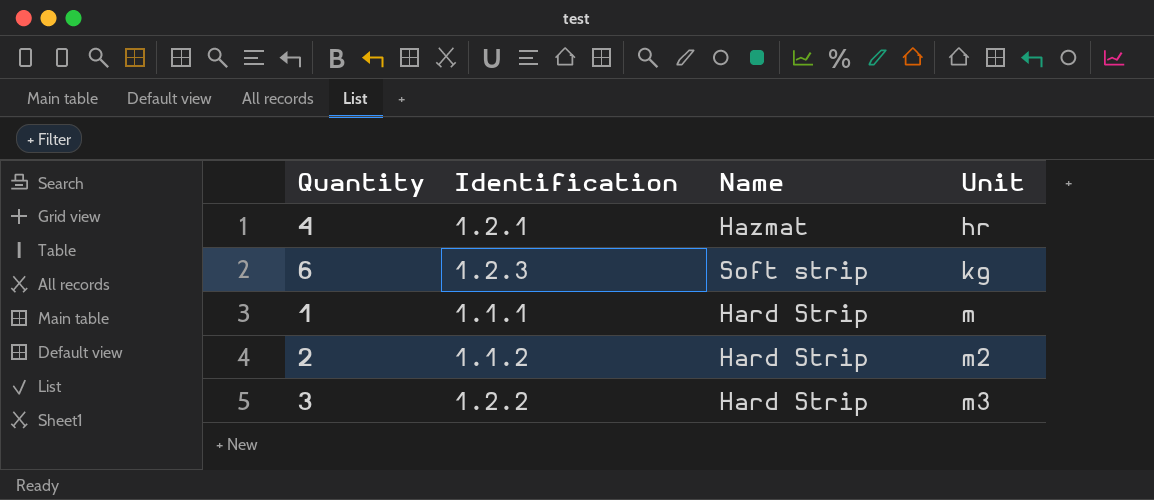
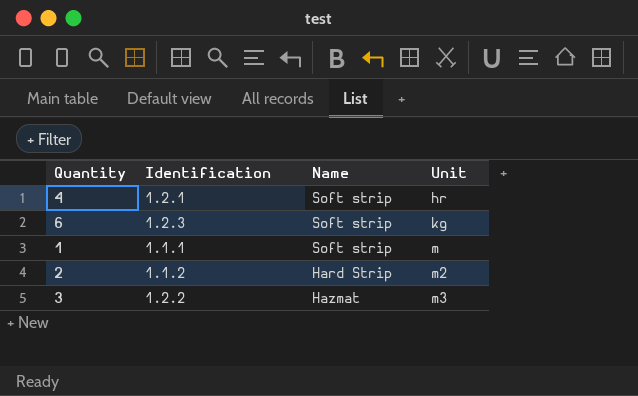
4 | Name: Hazmat -> Soft strip
1 | Name: Hard Strip -> Soft strip
3 | Name: Hard Strip -> Hazmat

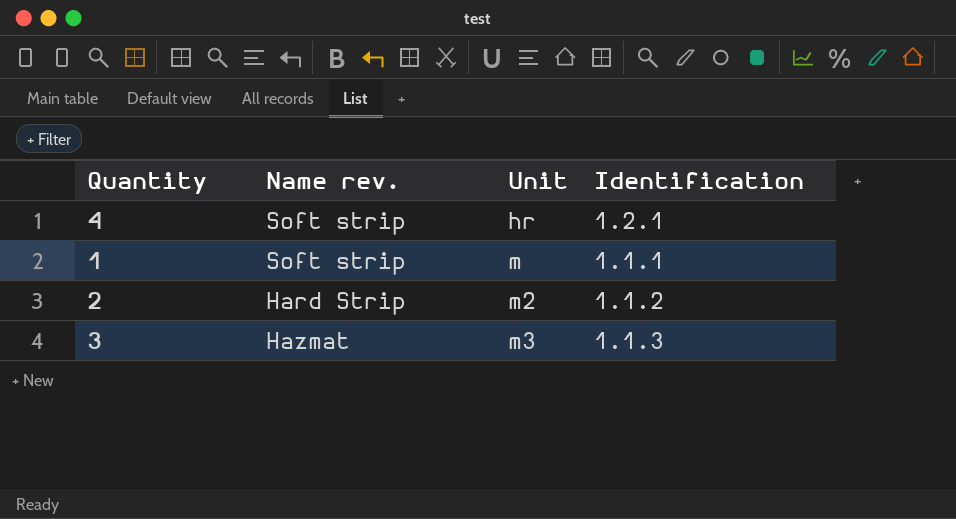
column name: Name -> Name rev.
column Identification | position: 2 -> 4
row 6: 1.2.3 | Soft strip | kg -> none
3 | Identification: 1.2.2 -> 1.1.3

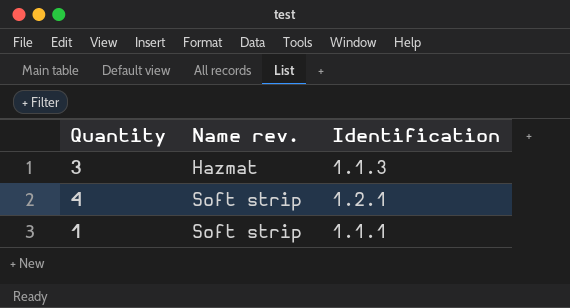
row order: Unit ascending -> Name rev. ascending
column Unit | position: 3 -> none
row 2: Hard Strip | m2 | 1.1.2 -> none

